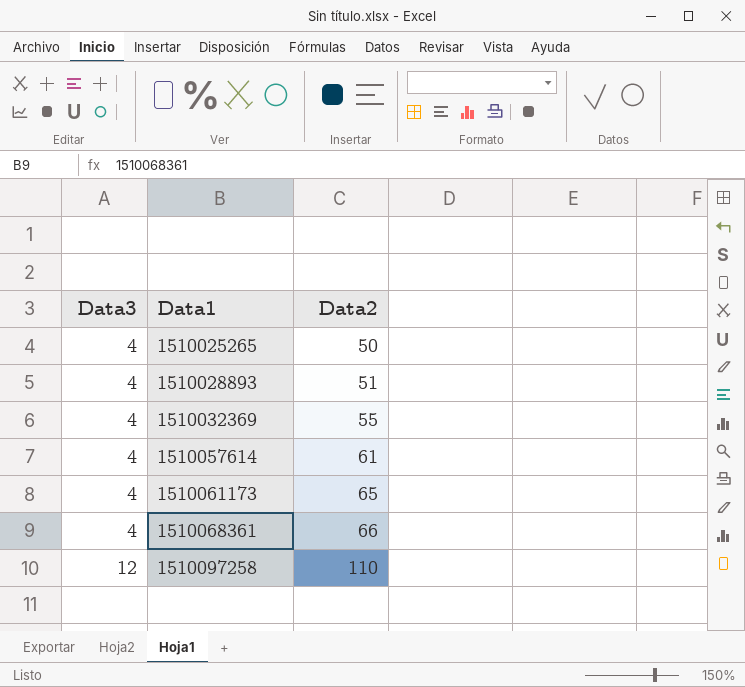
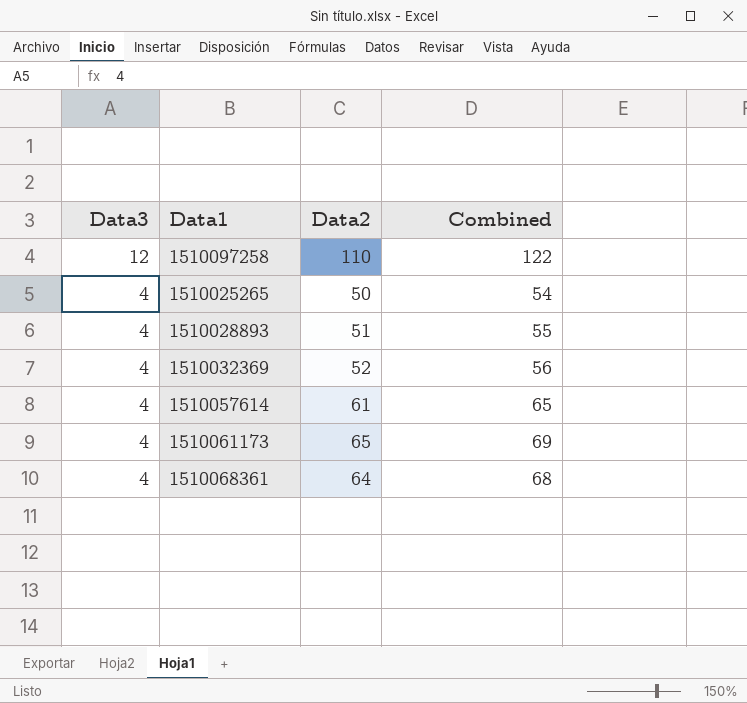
row order: Data3 ascending -> Data3 descending
column Combined | formula: none -> [Data3] + [Data2]
1510032369 | Data2: 55 -> 52
1510068361 | Data2: 66 -> 64

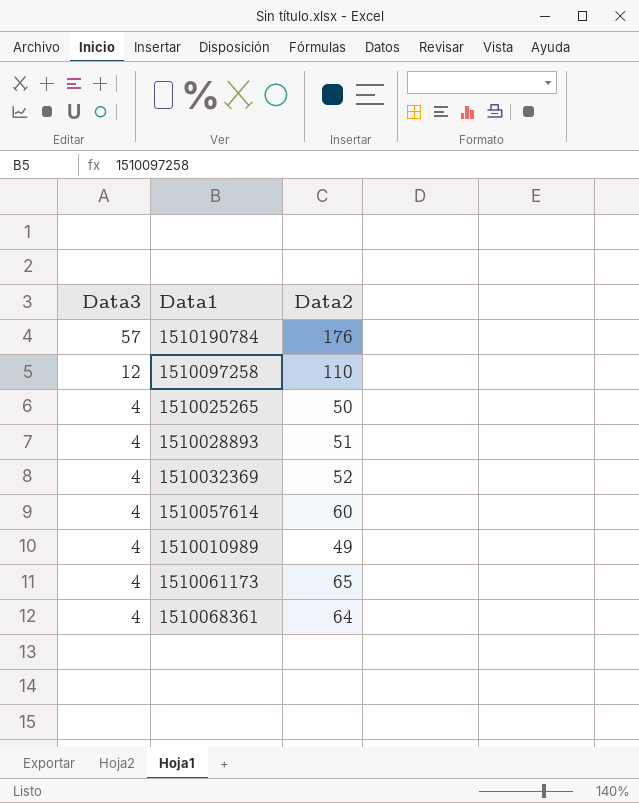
column Combined | formula: [Data3] + [Data2] -> none
row 1510190784: none -> 57 | 176
1510057614 | Data2: 61 -> 60
row 1510010989: none -> 4 | 49

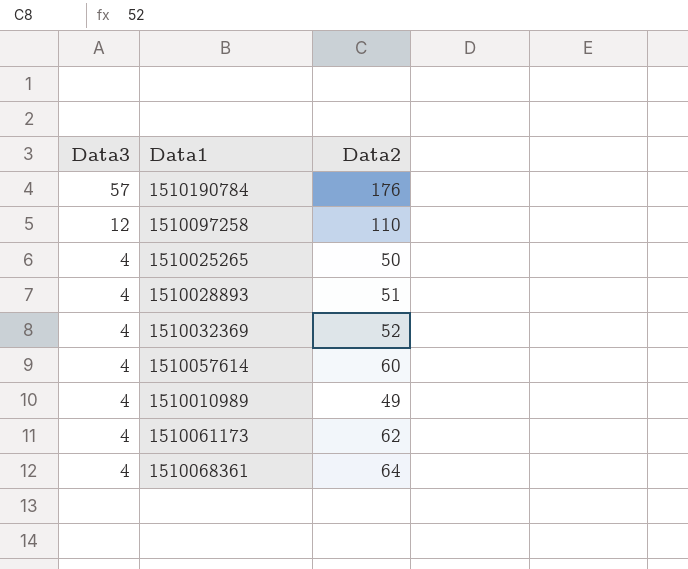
1510061173 | Data2: 65 -> 62

